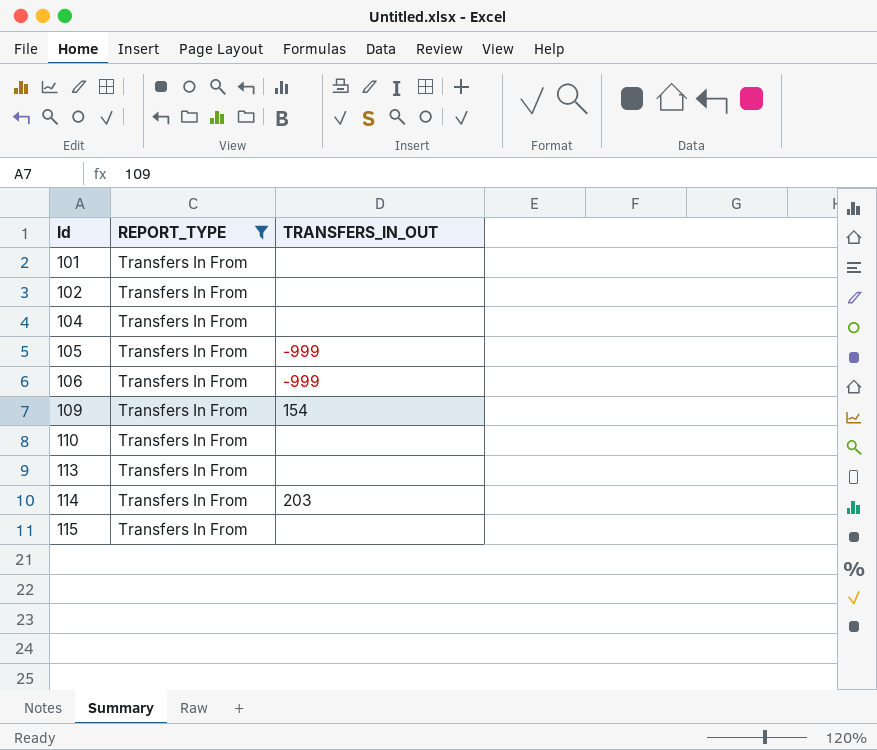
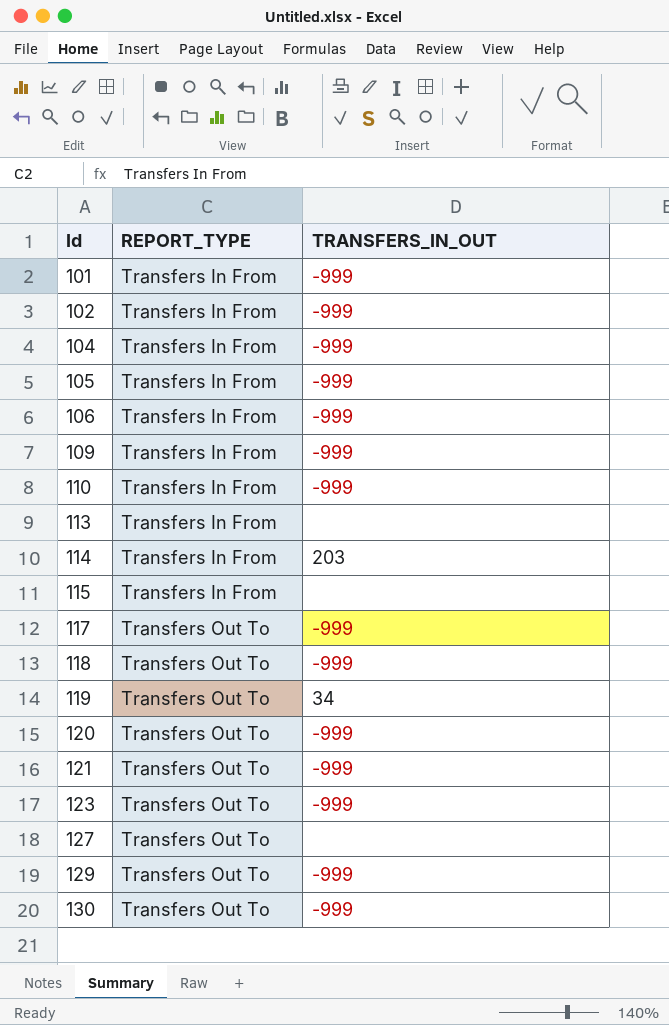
filter: REPORT_TYPE = Transfers In From -> none
101 | TRANSFERS_IN_OUT: none -> -999
102 | TRANSFERS_IN_OUT: none -> -999
104 | TRANSFERS_IN_OUT: none -> -999
109 | TRANSFERS_IN_OUT: 154 -> -999
110 | TRANSFERS_IN_OUT: none -> -999

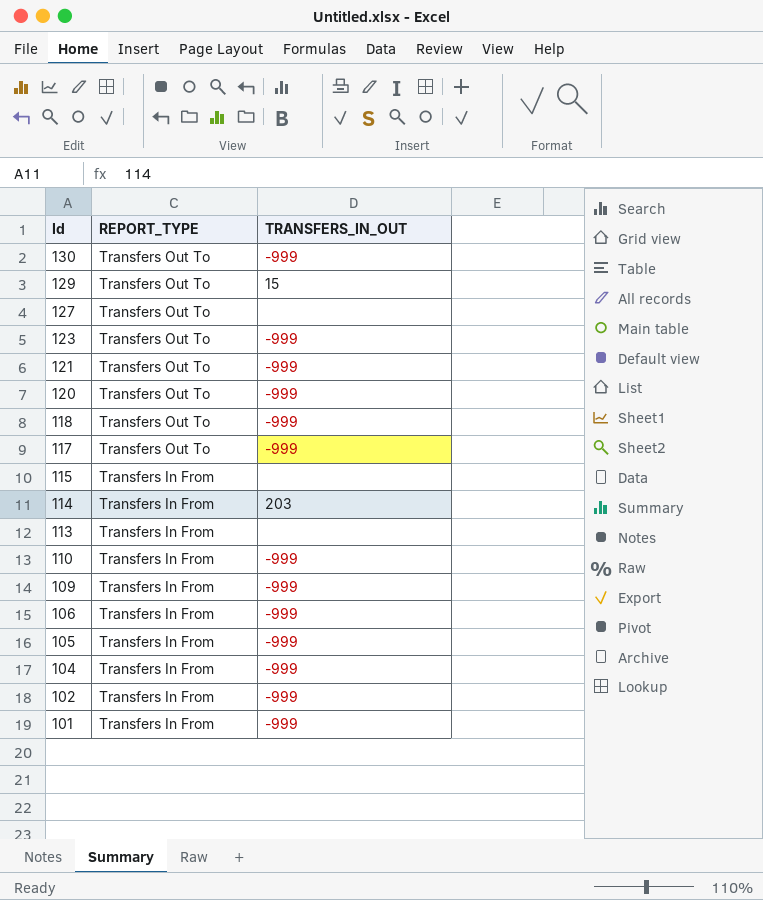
row order: Id ascending -> Id descending
row 119: Transfers Out To | 34 -> none
129 | TRANSFERS_IN_OUT: -999 -> 15

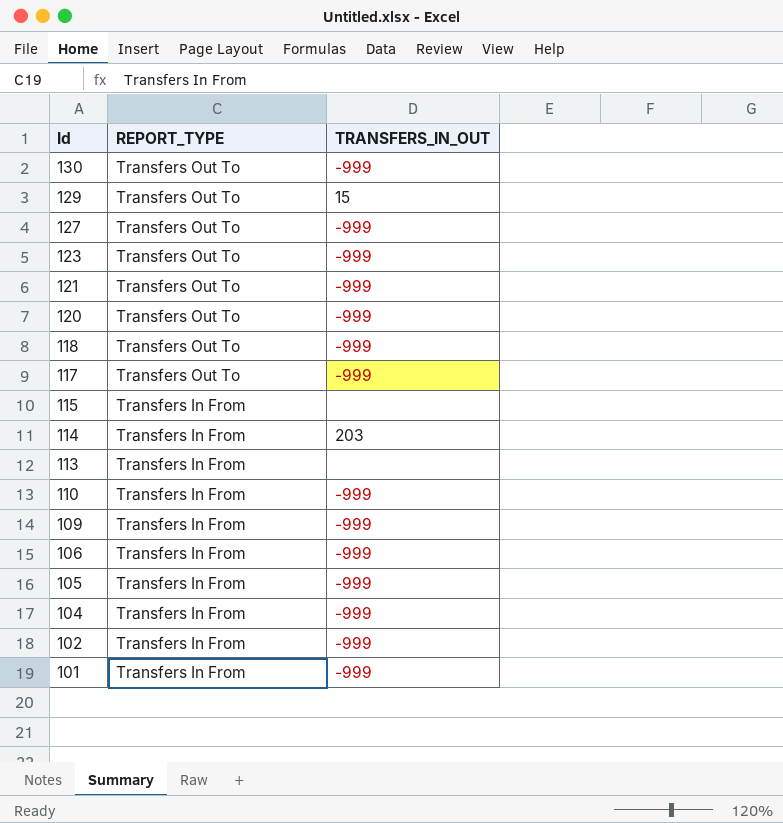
127 | TRANSFERS_IN_OUT: none -> -999

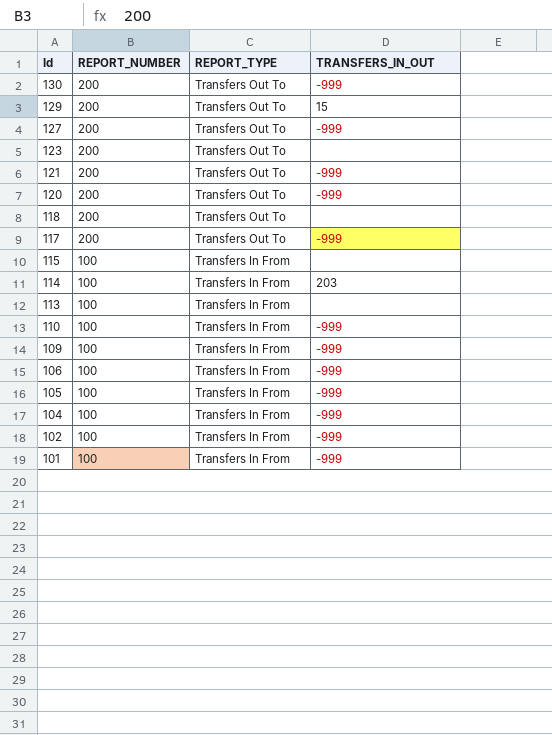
column REPORT_NUMBER | position: none -> 2
123 | TRANSFERS_IN_OUT: -999 -> none
118 | TRANSFERS_IN_OUT: -999 -> none

